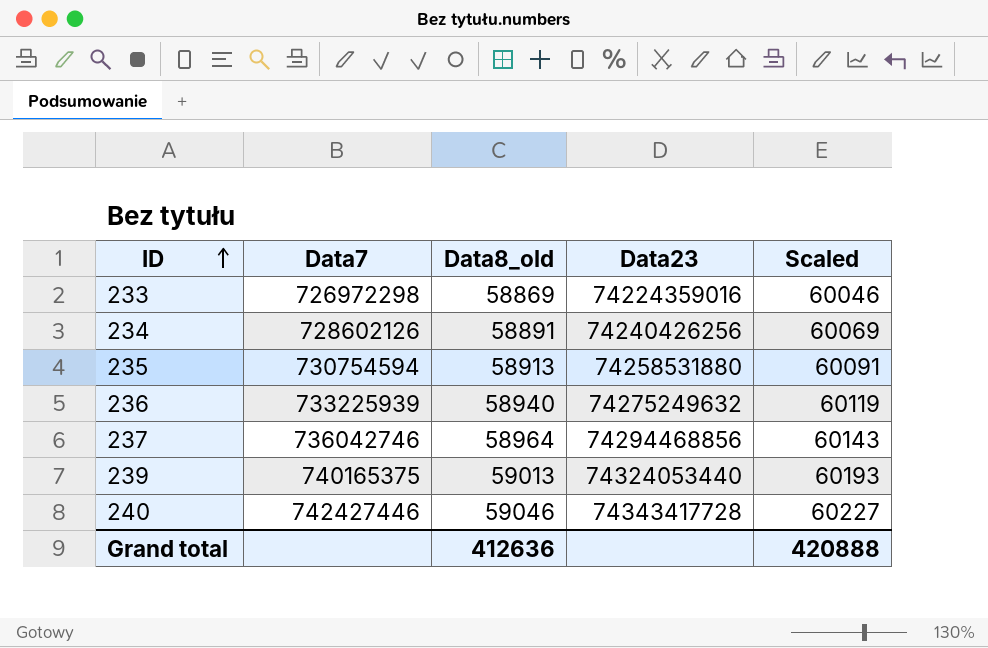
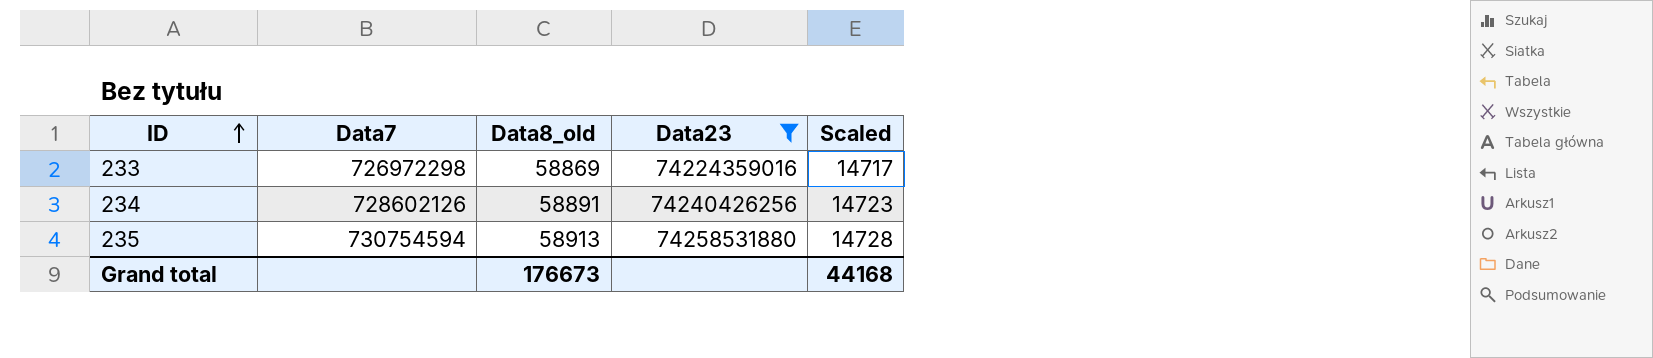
filter: none -> Data23 <= 74258531880
column Scaled | formula: [Data8_old] * 1.02 -> [Data8_old] * 0.25
Grand total | Data8_old: 412636 -> 176673
Grand total | Scaled: 420888 -> 44168

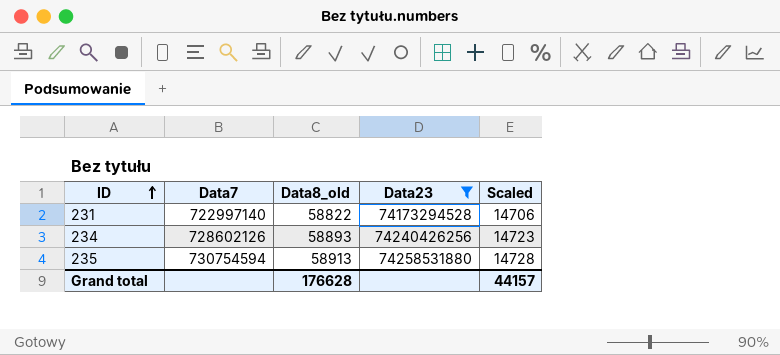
row 233: 726972298 | 58869 | 74224359016 | 14717 -> none
row 231: none -> 722997140 | 58822 | 74173294528 | 14706
234 | Data8_old: 58891 -> 58893
Grand total | Data8_old: 176673 -> 176628
Grand total | Scaled: 44168 -> 44157

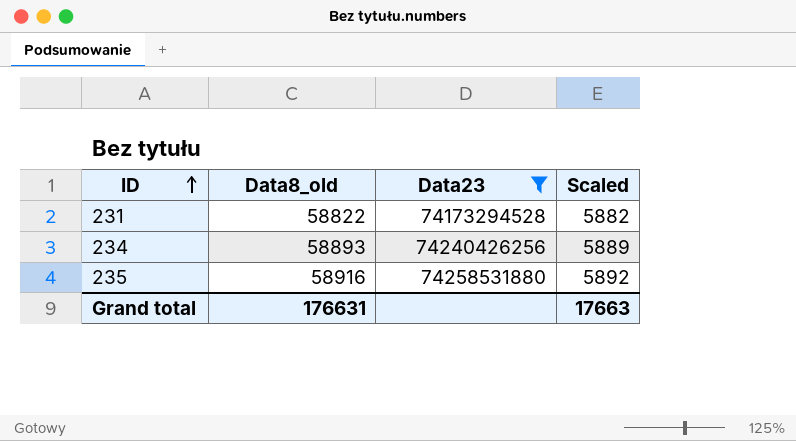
column Data7 | position: 2 -> none
column Scaled | formula: [Data8_old] * 0.25 -> [Data8_old] * 0.1
235 | Data8_old: 58913 -> 58916
Grand total | Data8_old: 176628 -> 176631
Grand total | Scaled: 44157 -> 17663

